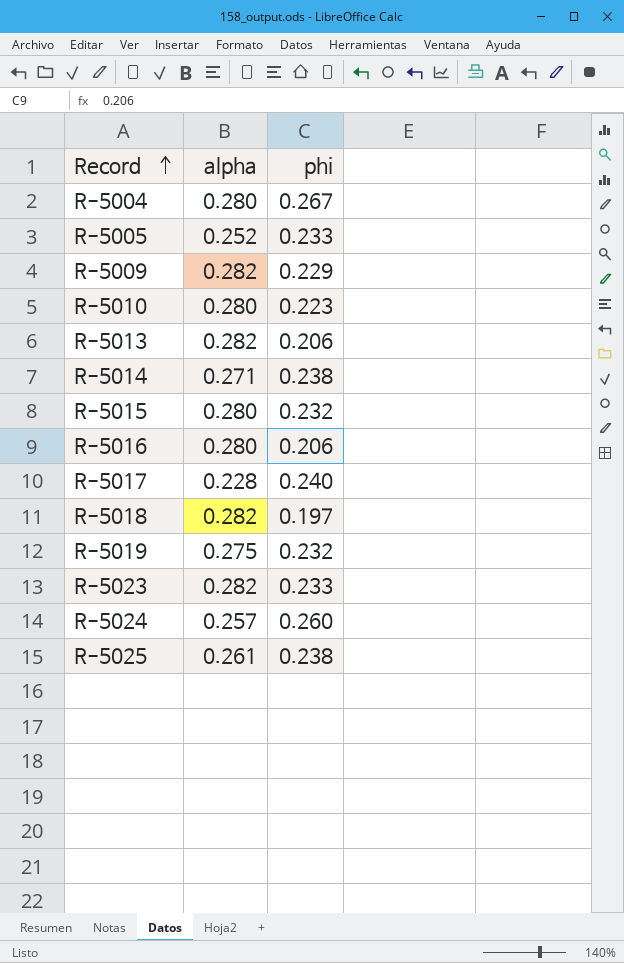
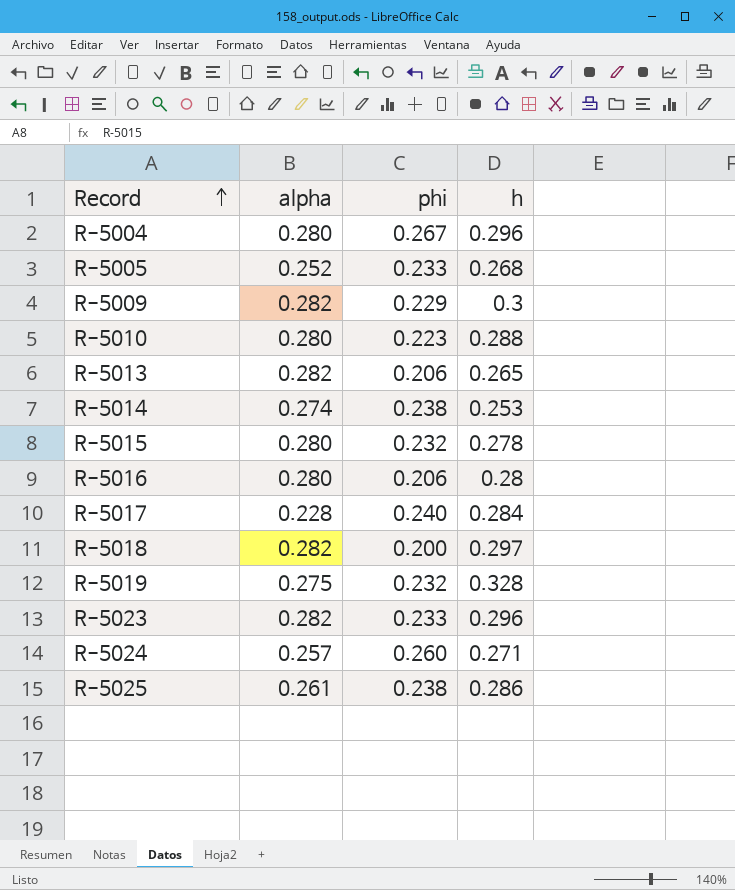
column h | position: none -> 4
R-5014 | alpha: 0.271 -> 0.274
R-5018 | phi: 0.197 -> 0.200

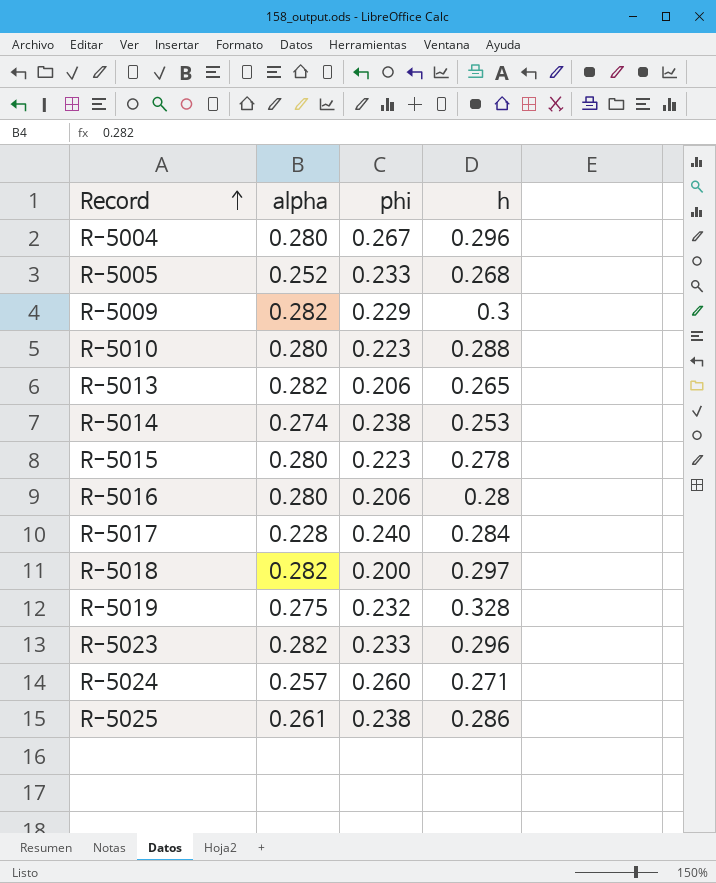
R-5015 | phi: 0.232 -> 0.223

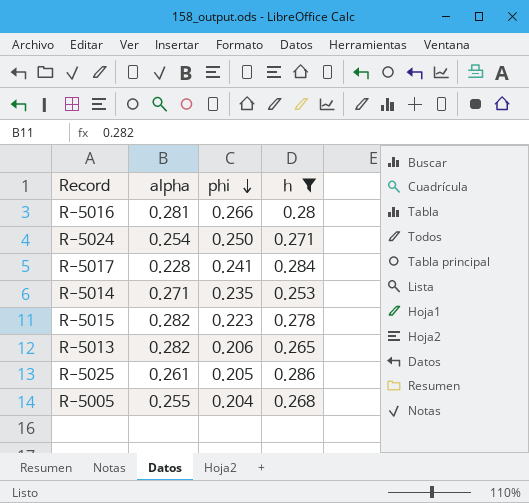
filter: none -> h <= 0.286
row order: Record ascending -> phi descending
R-5016 | alpha: 0.280 -> 0.281
R-5016 | phi: 0.206 -> 0.266
R-5024 | alpha: 0.257 -> 0.254
R-5024 | phi: 0.260 -> 0.250
R-5017 | phi: 0.240 -> 0.241
R-5014 | alpha: 0.274 -> 0.271
R-5014 | phi: 0.238 -> 0.235
R-5015 | alpha: 0.280 -> 0.282
R-5025 | phi: 0.238 -> 0.205
R-5005 | alpha: 0.252 -> 0.255
R-5005 | phi: 0.233 -> 0.204

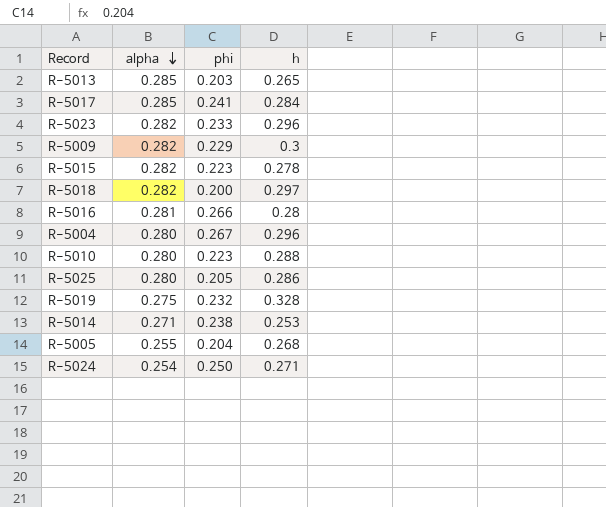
filter: h <= 0.286 -> none
row order: phi descending -> alpha descending
R-5013 | alpha: 0.282 -> 0.285
R-5013 | phi: 0.206 -> 0.203
R-5017 | alpha: 0.228 -> 0.285
R-5025 | alpha: 0.261 -> 0.280
R-5014 | phi: 0.235 -> 0.238

